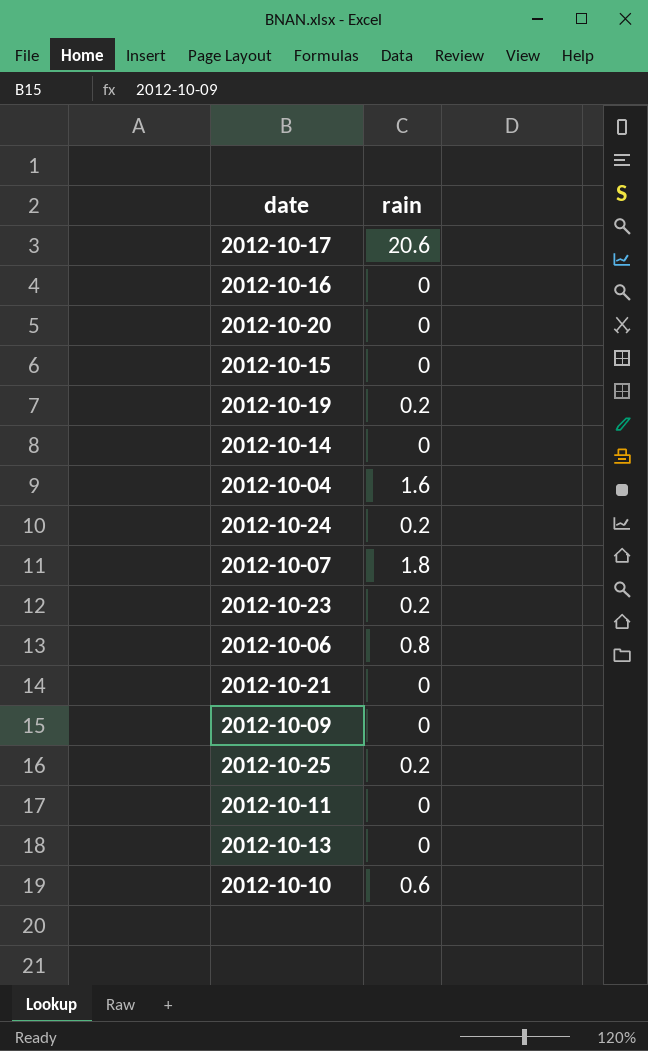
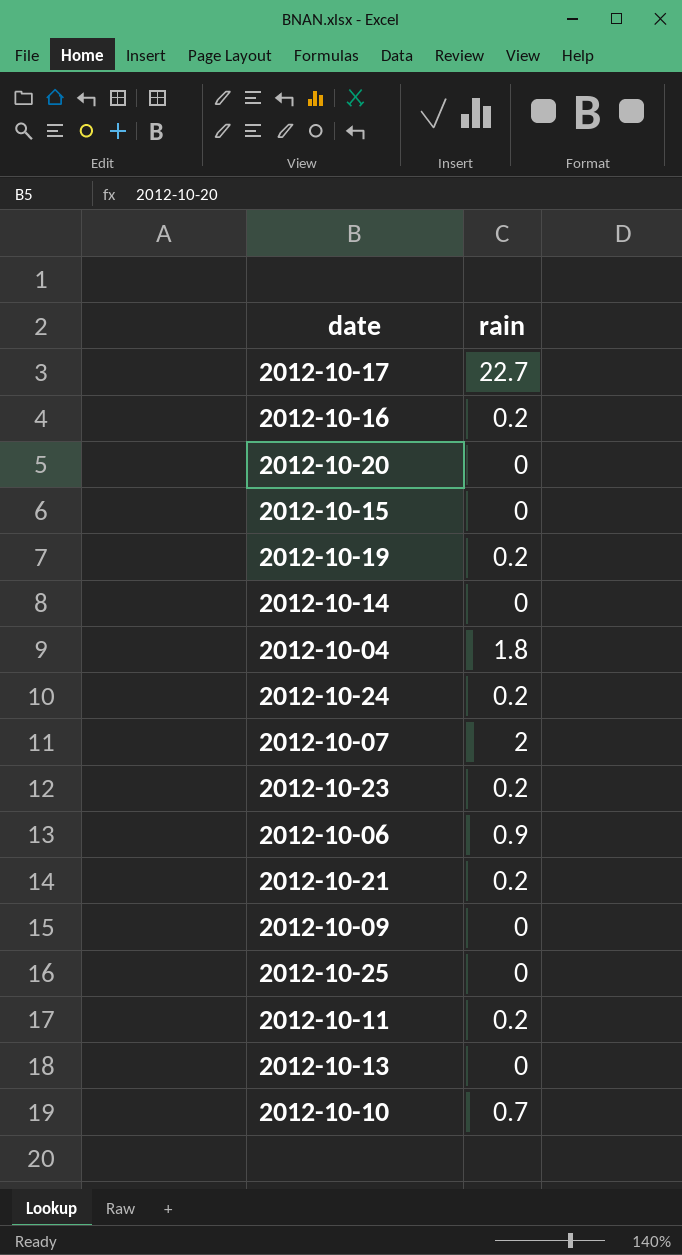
2012-10-17 | rain: 20.6 -> 22.7
2012-10-16 | rain: 0 -> 0.2
2012-10-04 | rain: 1.6 -> 1.8
2012-10-07 | rain: 1.8 -> 2
2012-10-06 | rain: 0.8 -> 0.9
2012-10-21 | rain: 0 -> 0.2
2012-10-25 | rain: 0.2 -> 0
2012-10-11 | rain: 0 -> 0.2
2012-10-10 | rain: 0.6 -> 0.7

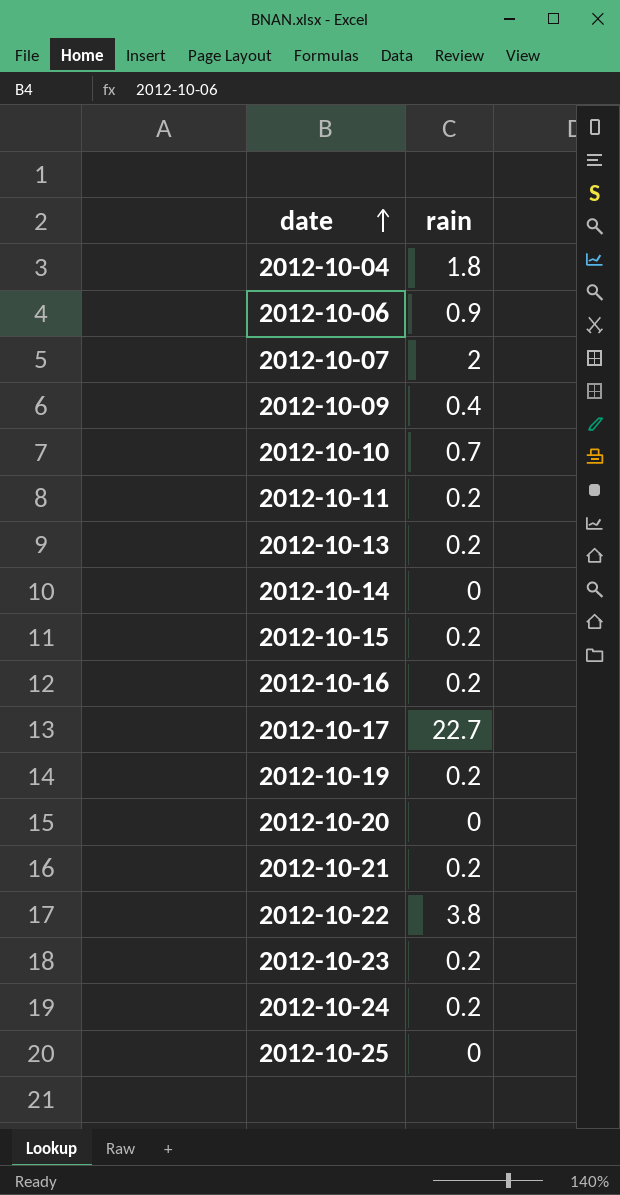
row order: none -> date ascending
2012-10-09 | rain: 0 -> 0.4
2012-10-13 | rain: 0 -> 0.2
2012-10-15 | rain: 0 -> 0.2
row 2012-10-22: none -> 3.8

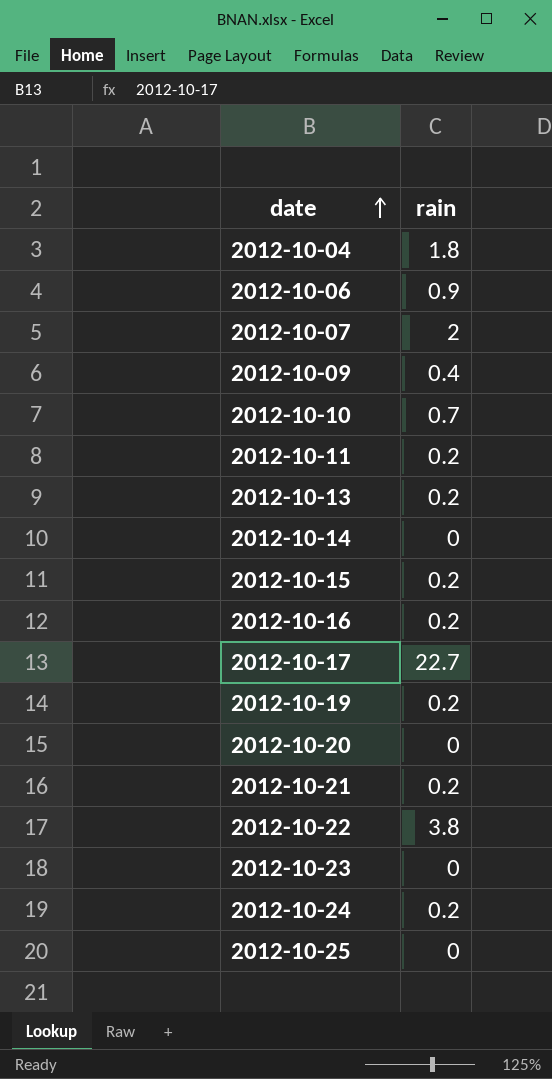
2012-10-23 | rain: 0.2 -> 0

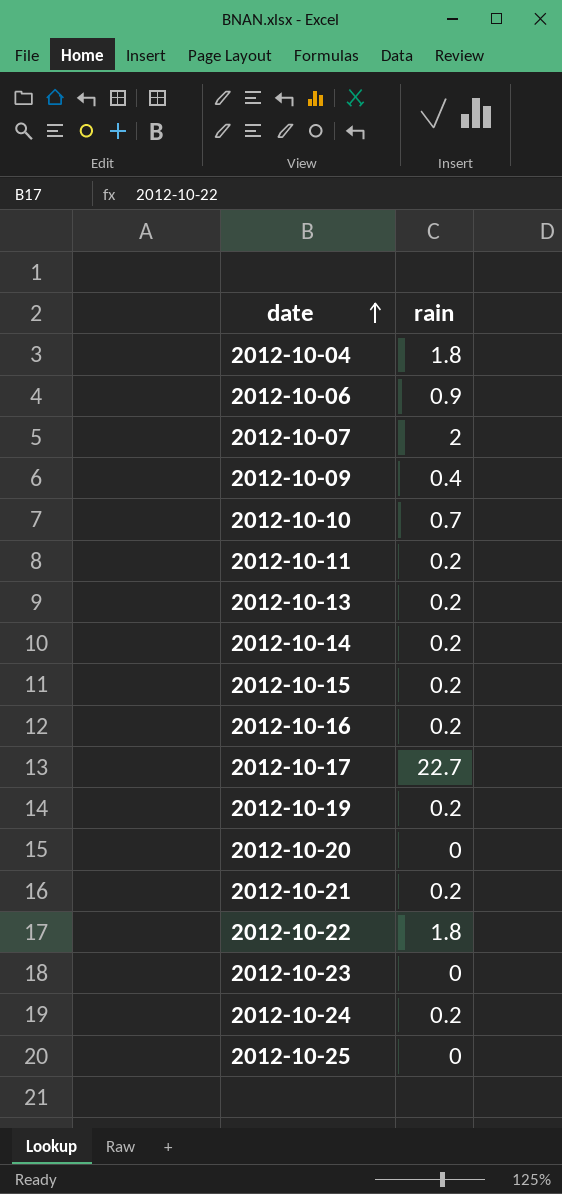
2012-10-14 | rain: 0 -> 0.2
2012-10-22 | rain: 3.8 -> 1.8

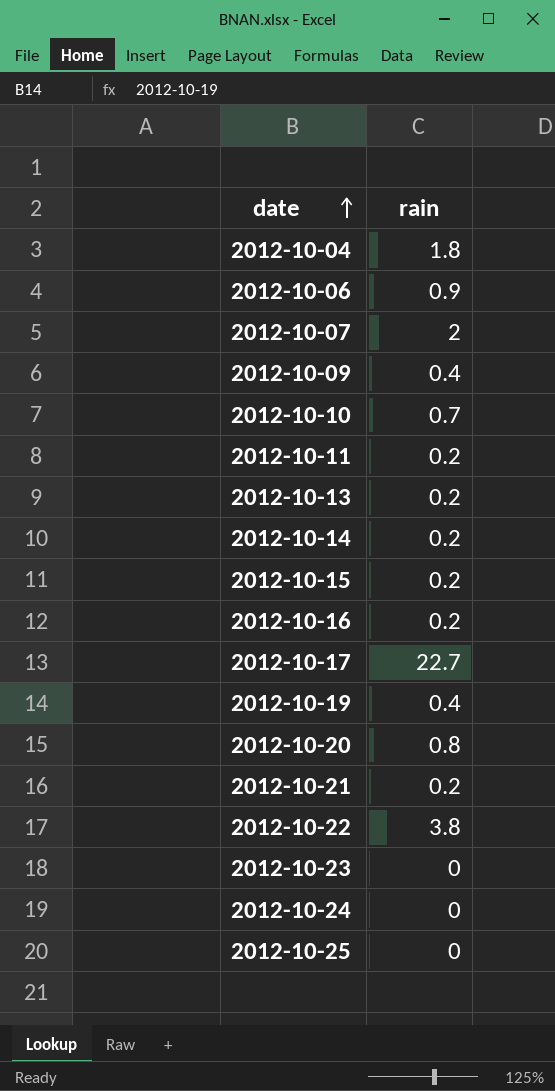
2012-10-19 | rain: 0.2 -> 0.4
2012-10-20 | rain: 0 -> 0.8
2012-10-22 | rain: 1.8 -> 3.8
2012-10-24 | rain: 0.2 -> 0

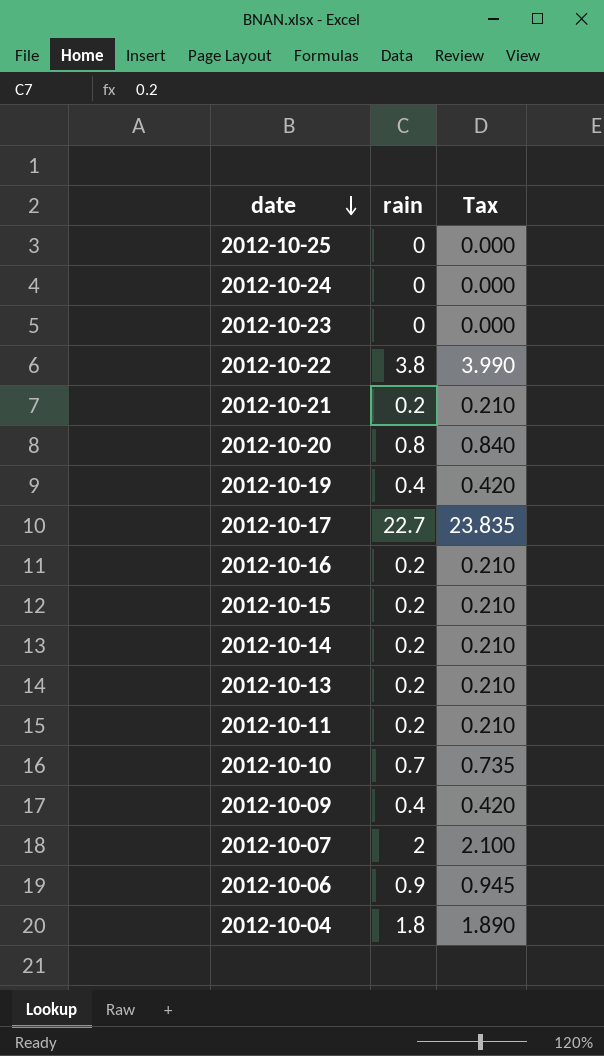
row order: date ascending -> date descending
column Tax | formula: none -> [rain] * 1.05

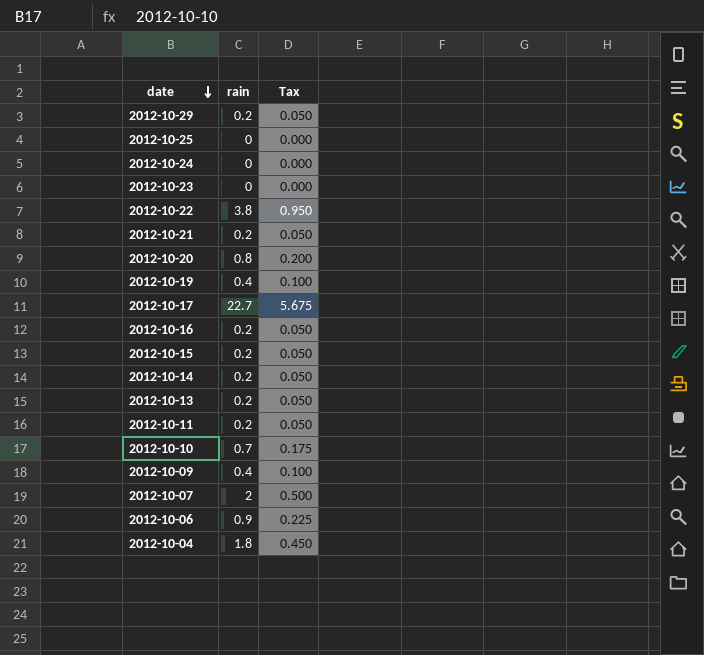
column Tax | formula: [rain] * 1.05 -> [rain] * 0.25
row 2012-10-29: none -> 0.2 | 0.050

